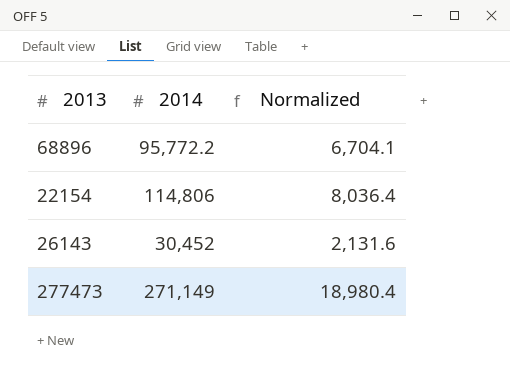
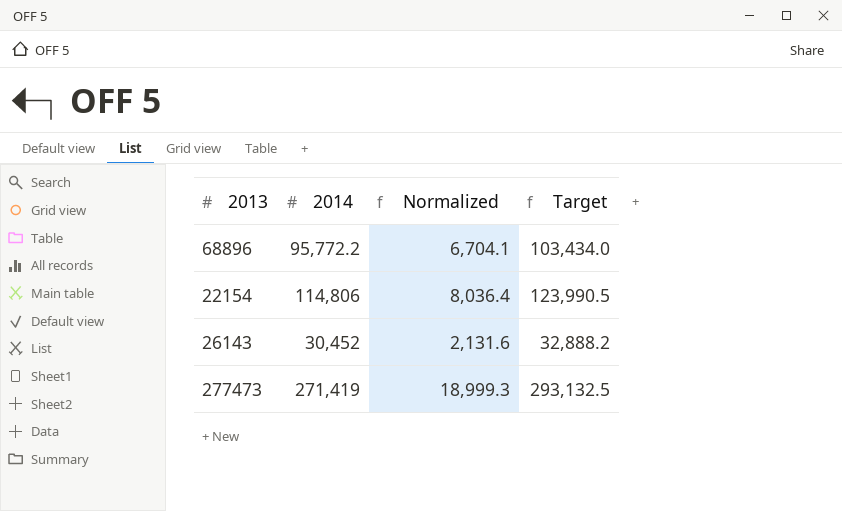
column Target | formula: none -> [2014] * 1.08
277473 | 2014: 271,149 -> 271,419
277473 | Normalized: 18,980.4 -> 18,999.3

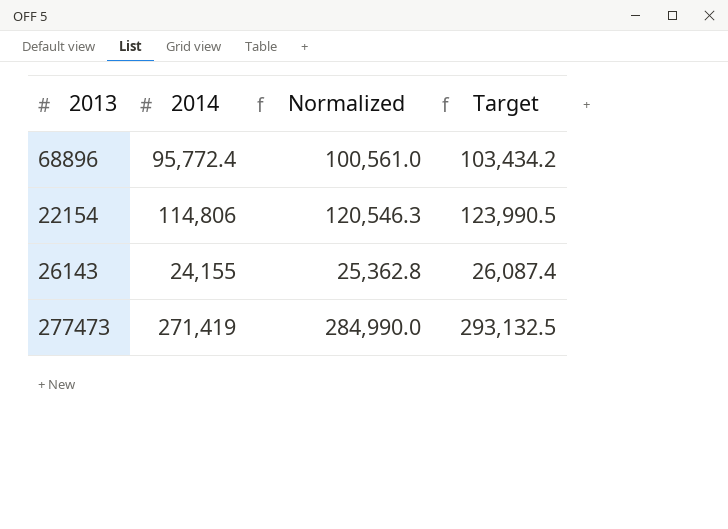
column Normalized | formula: [2014] * 0.07 -> [2014] * 1.05
68896 | 2014: 95,772.2 -> 95,772.4
68896 | Target: 103,434.0 -> 103,434.2
26143 | 2014: 30,452 -> 24,155
26143 | Target: 32,888.2 -> 26,087.4

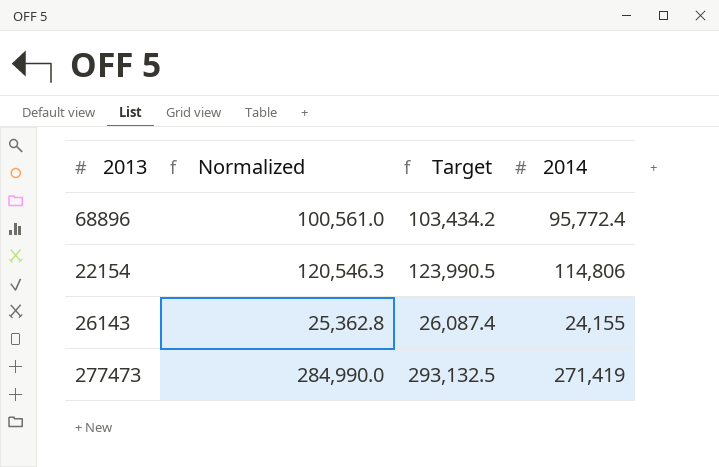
column 2014 | position: 2 -> 4

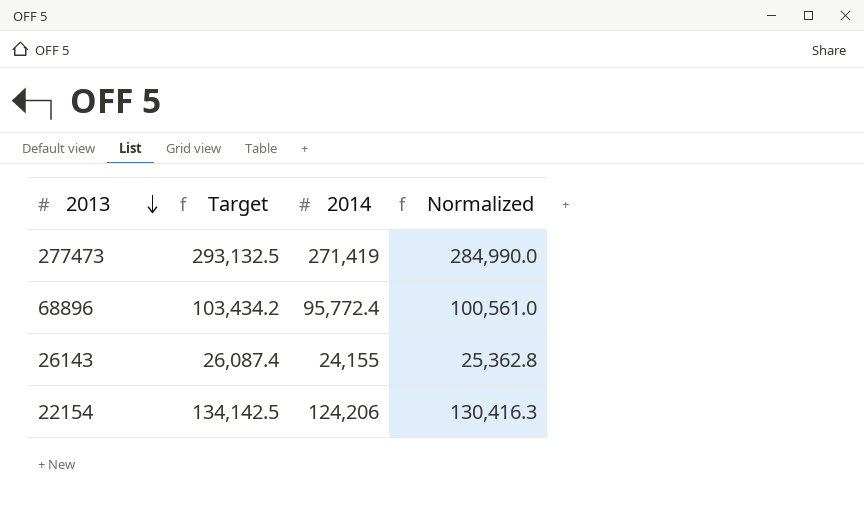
row order: none -> 2013 descending
column Normalized | position: 2 -> 4
22154 | Target: 123,990.5 -> 134,142.5
22154 | 2014: 114,806 -> 124,206
22154 | Normalized: 120,546.3 -> 130,416.3

